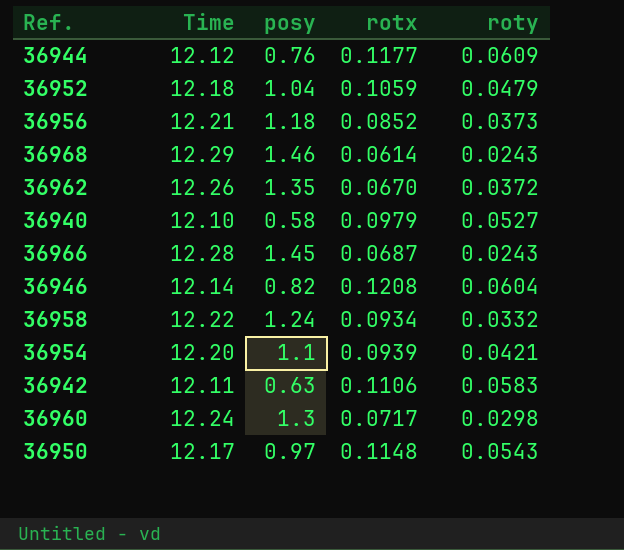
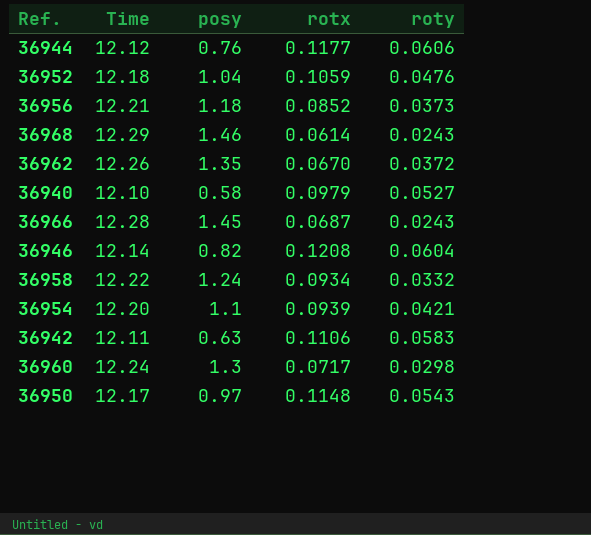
36944 | roty: 0.0609 -> 0.0606
36952 | roty: 0.0479 -> 0.0476

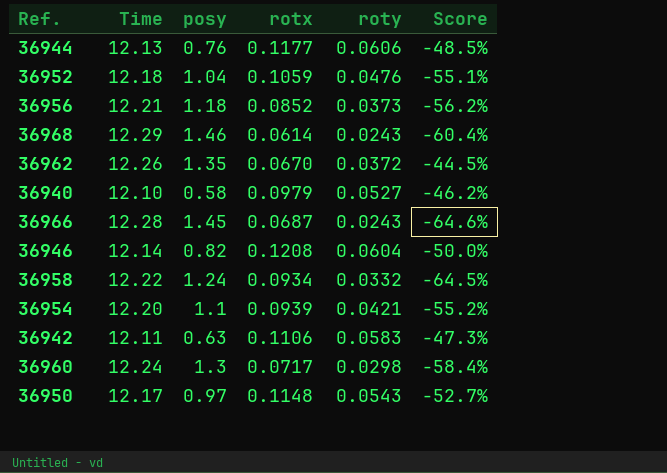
column Score | formula: none -> ([roty] - [rotx]) / [rotx]
36944 | Time: 12.12 -> 12.13

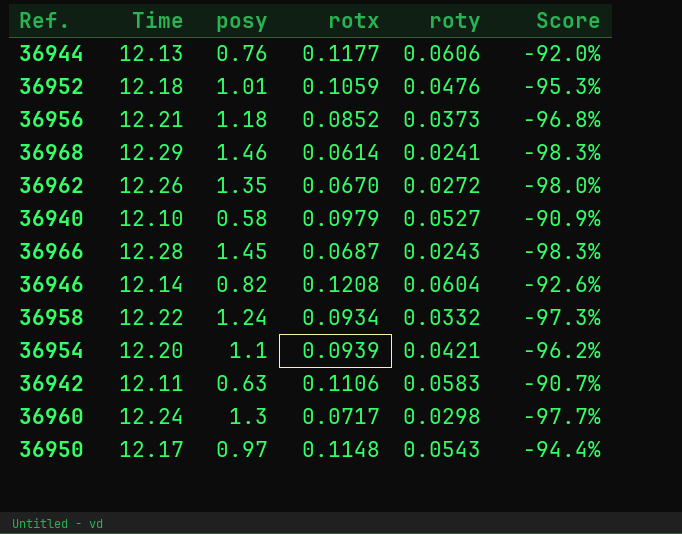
column Score | formula: ([roty] - [rotx]) / [rotx] -> ([roty] - [posy]) / [posy]
36952 | posy: 1.04 -> 1.01
36968 | roty: 0.0243 -> 0.0241
36962 | roty: 0.0372 -> 0.0272

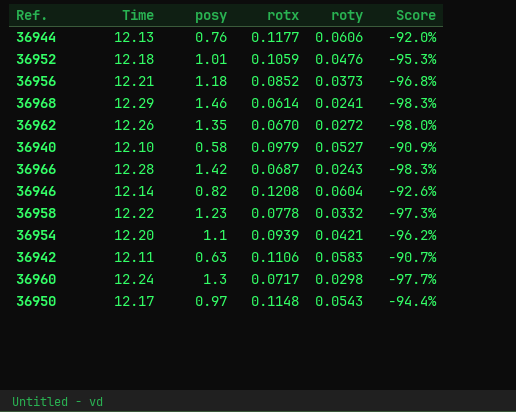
36966 | posy: 1.45 -> 1.42
36958 | posy: 1.24 -> 1.23
36958 | rotx: 0.0934 -> 0.0778

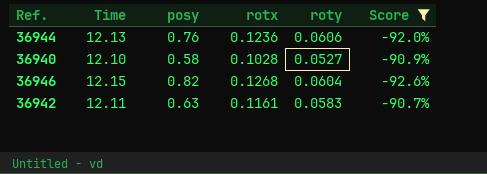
filter: none -> Score >= -92.6%
36944 | rotx: 0.1177 -> 0.1236
36940 | rotx: 0.0979 -> 0.1028
36946 | Time: 12.14 -> 12.15
36946 | rotx: 0.1208 -> 0.1268
36942 | rotx: 0.1106 -> 0.1161

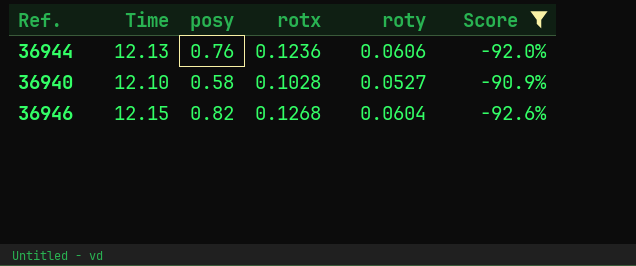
row 36942: 12.11 | 0.63 | 0.1161 | 0.0583 | -90.7% -> none

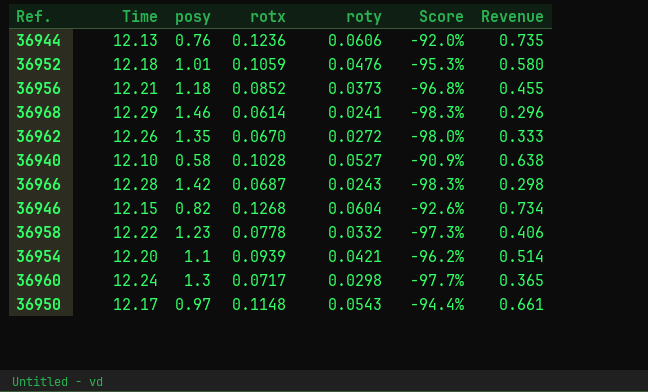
filter: Score >= -92.6% -> none
column Revenue | formula: none -> [Time] * [roty]

